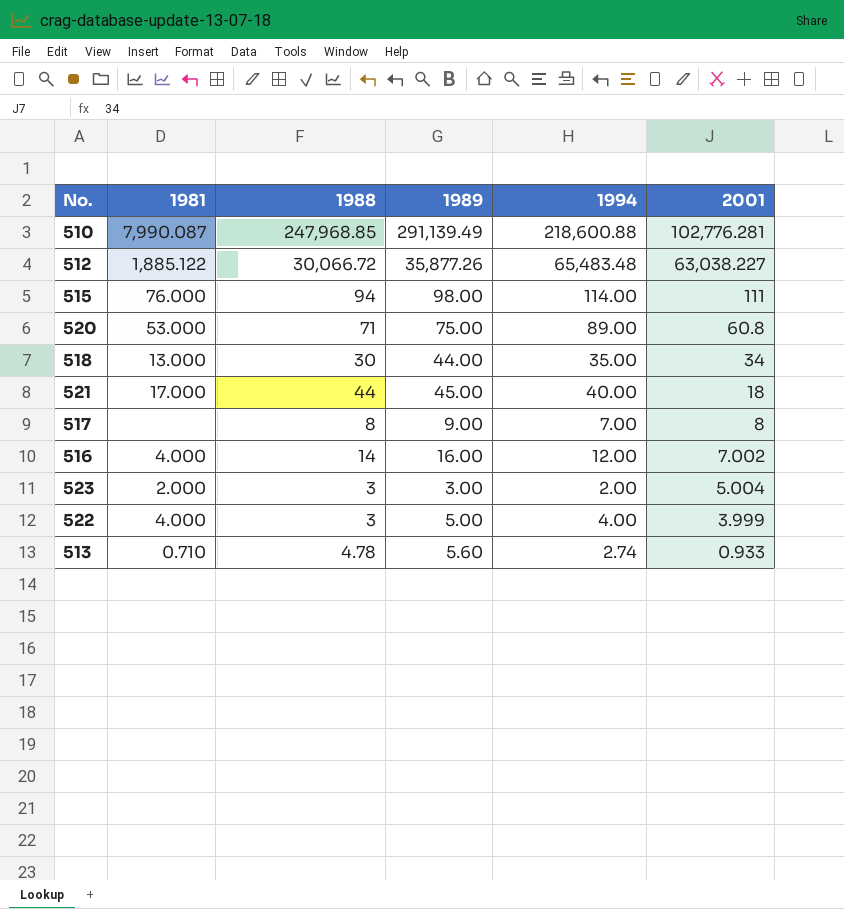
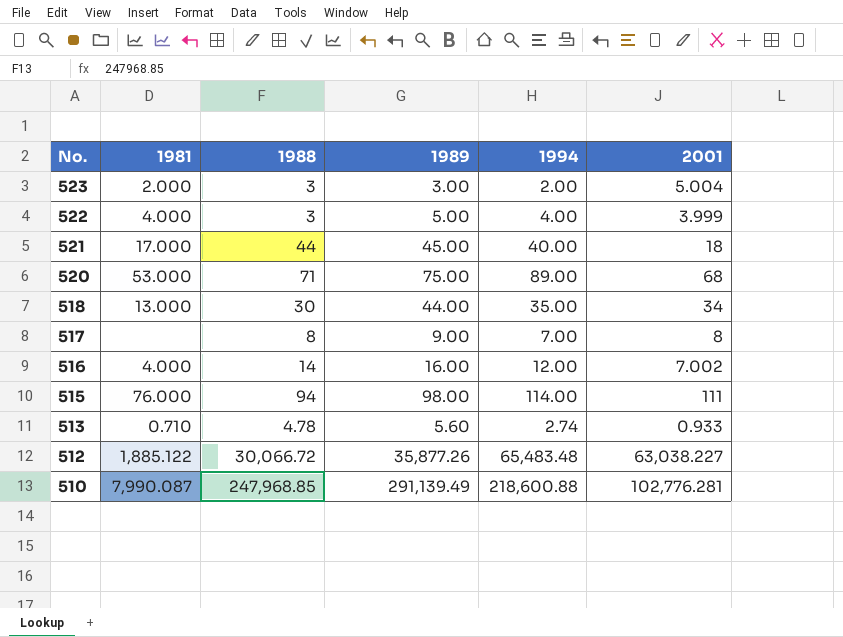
row order: 2001 descending -> No. descending
520 | 2001: 60.8 -> 68

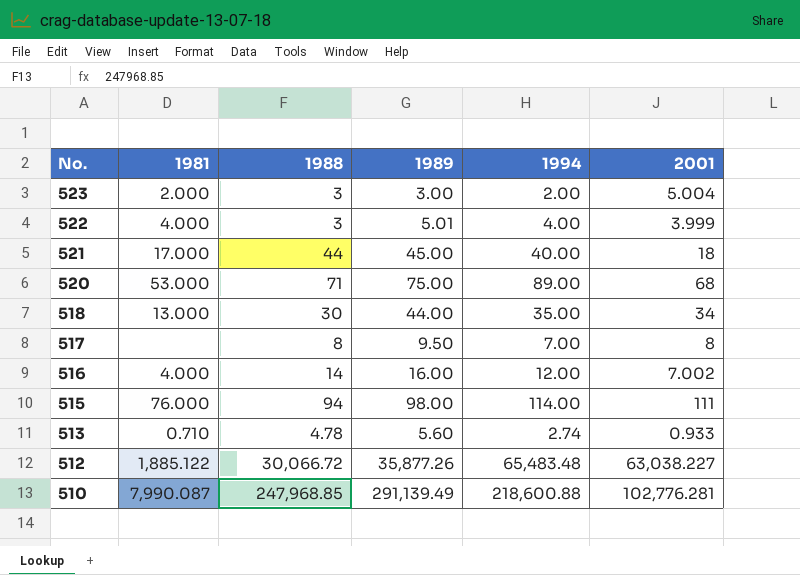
522 | 1989: 5.00 -> 5.01
517 | 1989: 9.00 -> 9.50

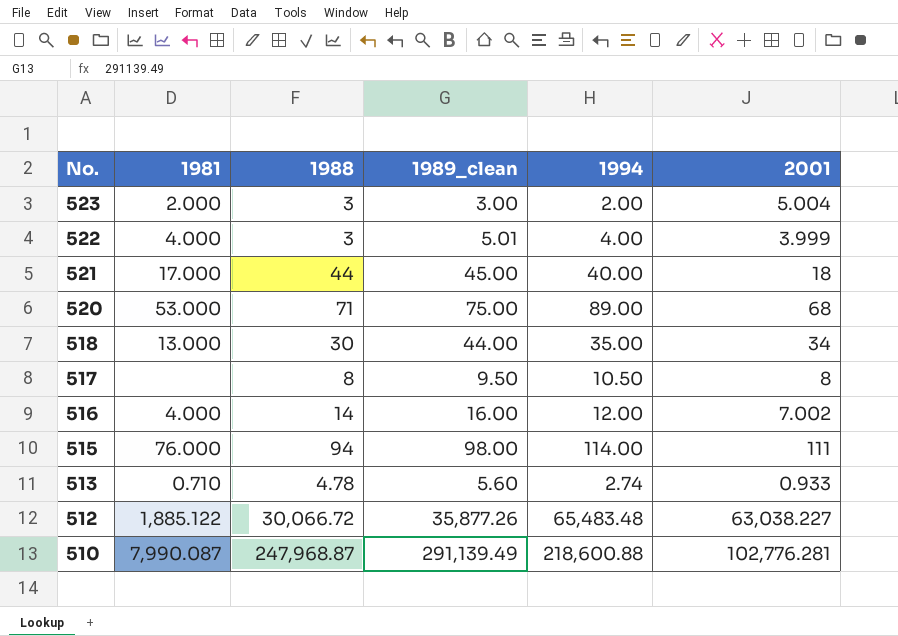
column name: 1989 -> 1989_clean
517 | 1994: 7.00 -> 10.50
510 | 1988: 247,968.85 -> 247,968.87

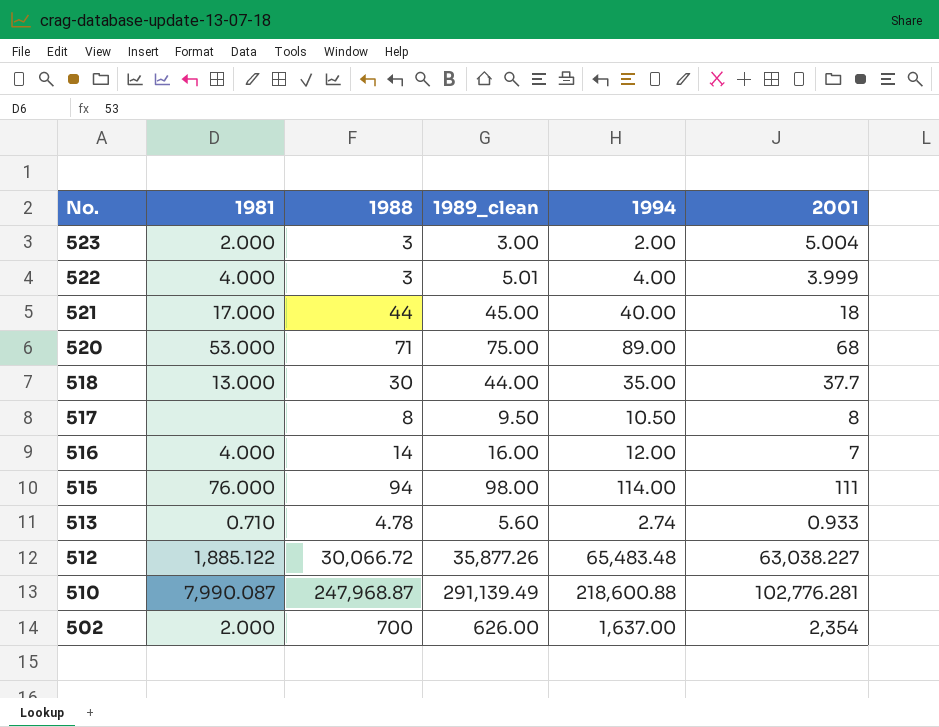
518 | 2001: 34 -> 37.7
516 | 2001: 7.002 -> 7
row 502: none -> 2.000 | 700 | 626.00 | 1,637.00 | 2,354

